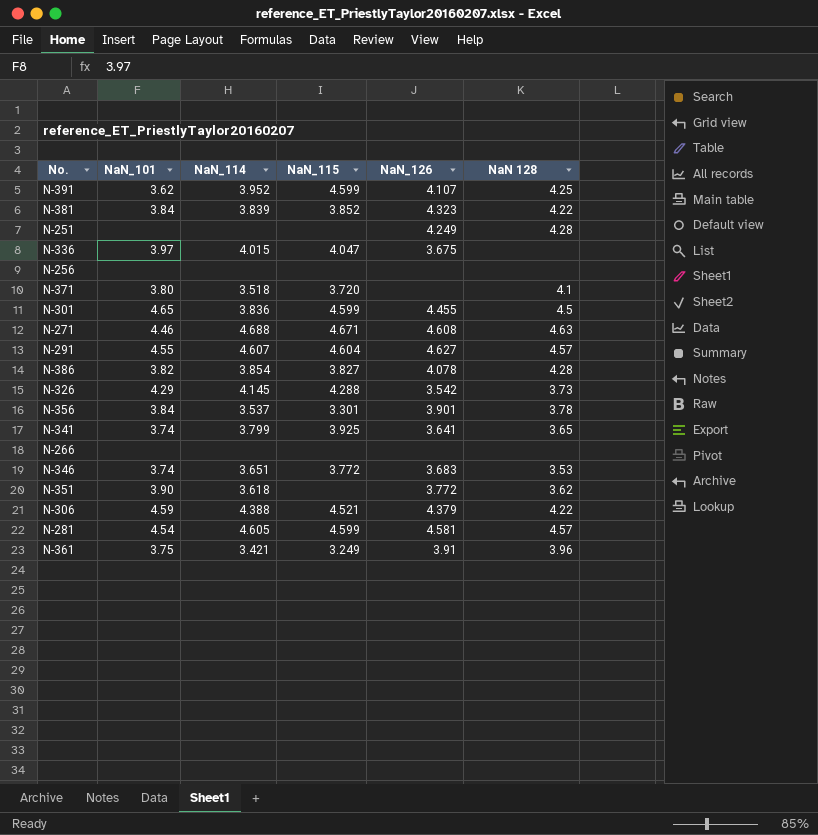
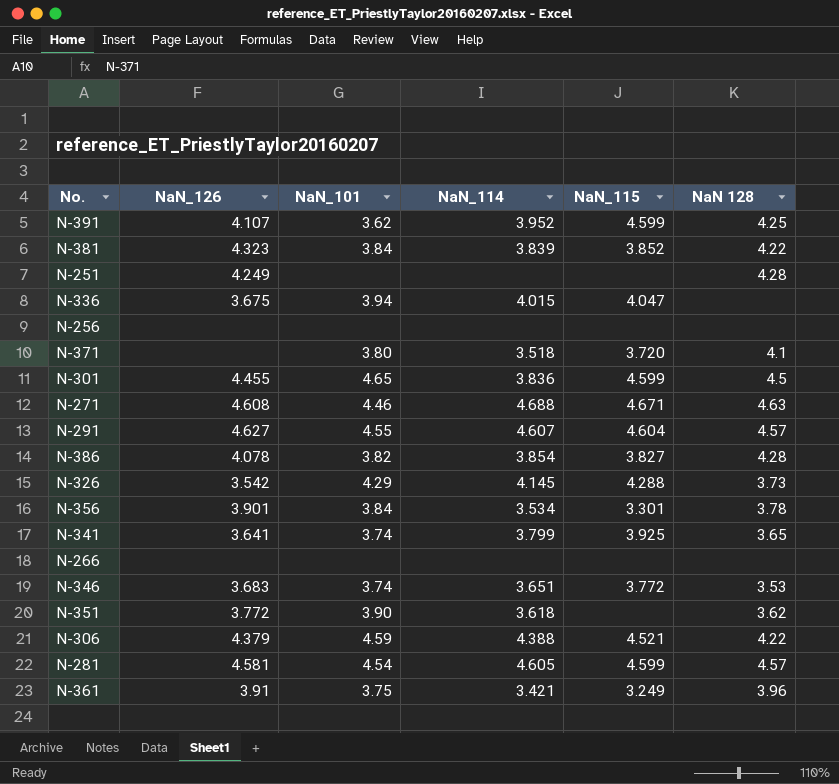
column NaN_126 | position: 5 -> 2
N-336 | NaN_101: 3.97 -> 3.94
N-356 | NaN_114: 3.537 -> 3.534

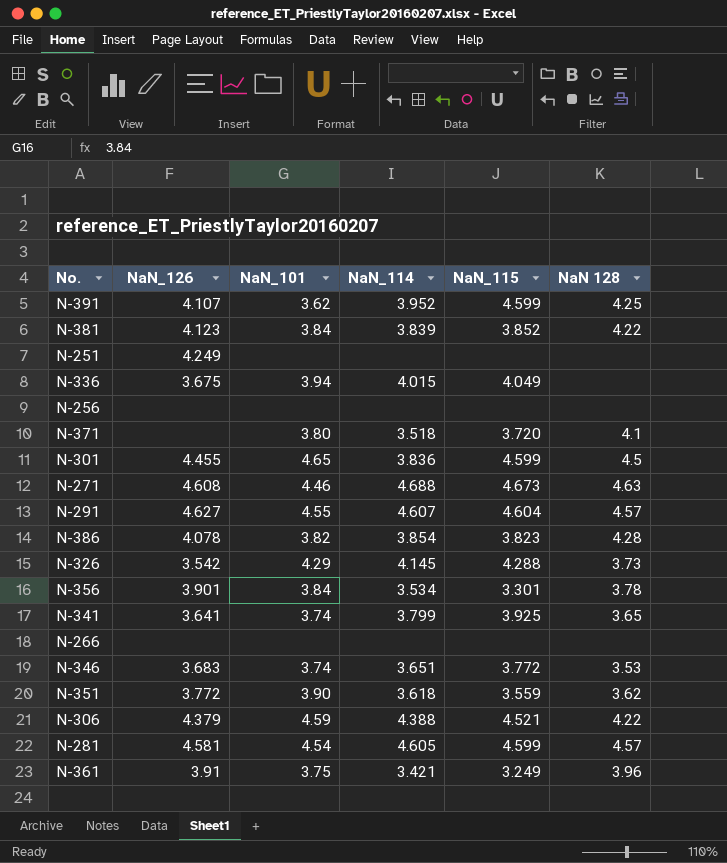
N-381 | NaN_126: 4.323 -> 4.123
N-251 | NaN 128: 4.28 -> none
N-336 | NaN_115: 4.047 -> 4.049
N-271 | NaN_115: 4.671 -> 4.673
N-386 | NaN_115: 3.827 -> 3.823
N-351 | NaN_115: none -> 3.559

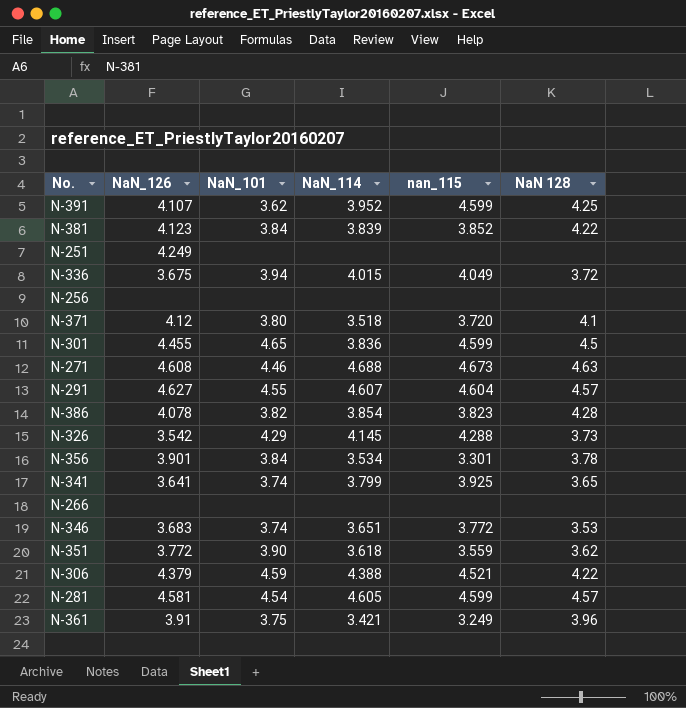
column name: NaN_115 -> nan_115
N-336 | NaN 128: none -> 3.72
N-371 | NaN_126: none -> 4.12

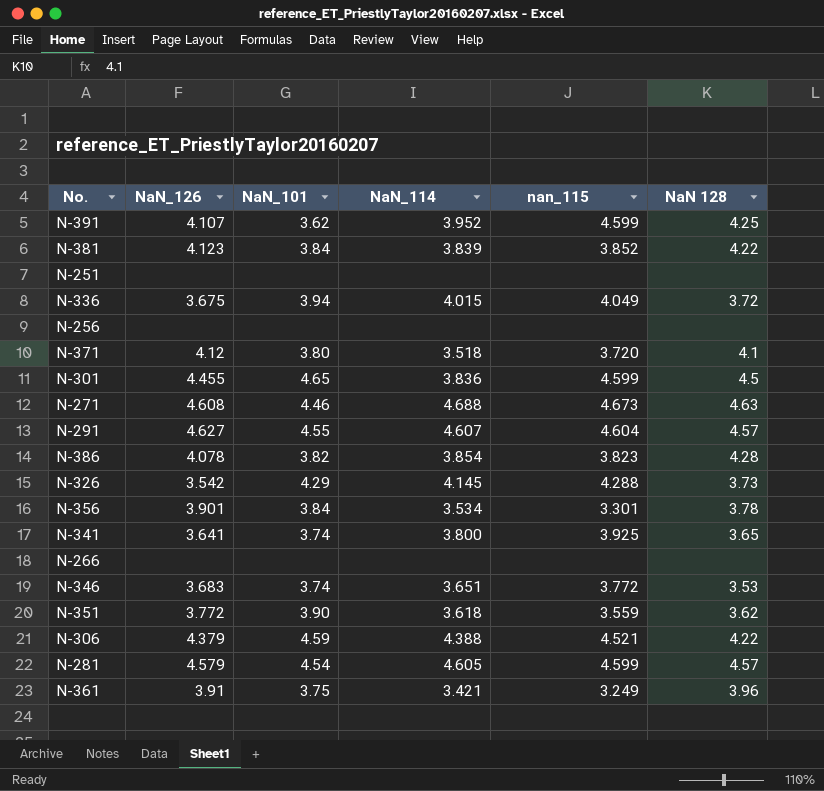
N-251 | NaN_126: 4.249 -> none
N-341 | NaN_114: 3.799 -> 3.800
N-281 | NaN_126: 4.581 -> 4.579

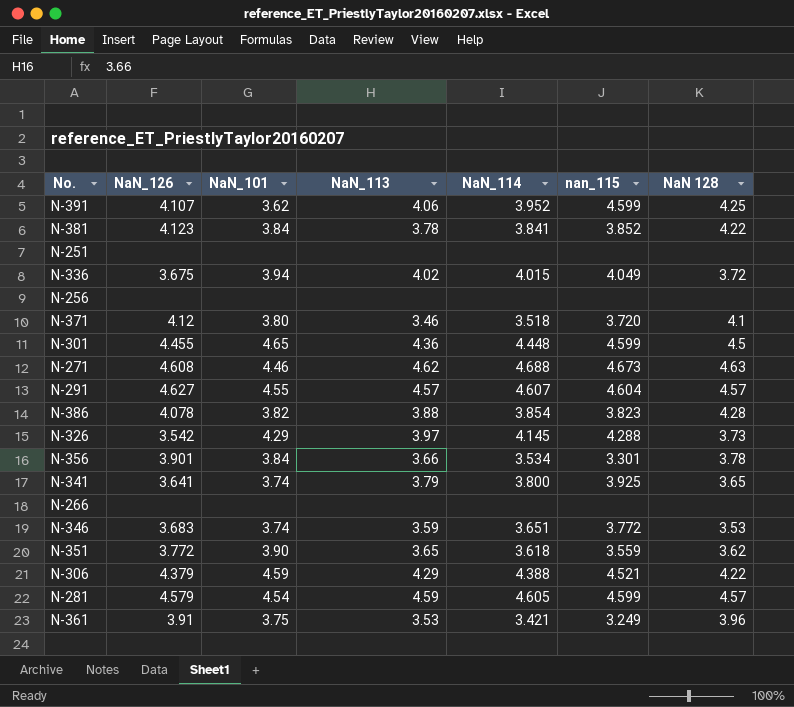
column NaN_113 | position: none -> 4
N-381 | NaN_114: 3.839 -> 3.841
N-301 | NaN_114: 3.836 -> 4.448

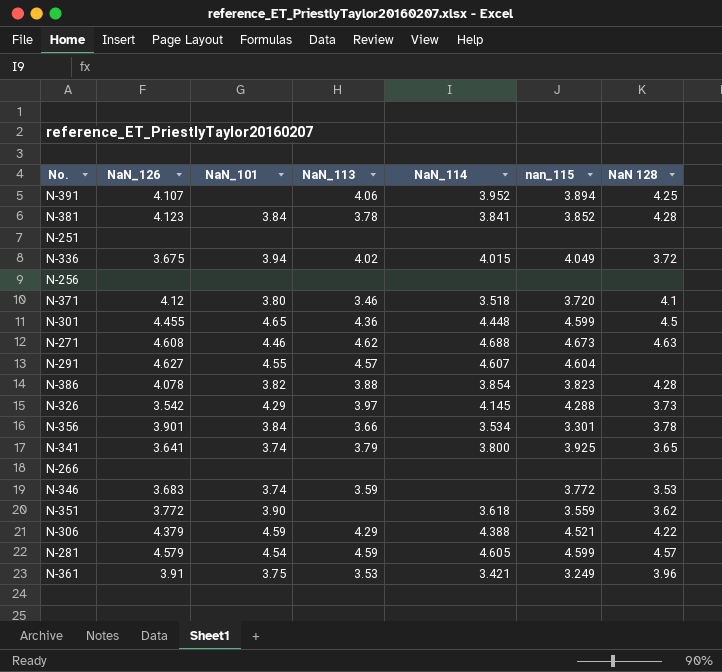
N-391 | NaN_101: 3.62 -> none
N-391 | nan_115: 4.599 -> 3.894
N-381 | NaN 128: 4.22 -> 4.28
N-291 | NaN 128: 4.57 -> none
N-346 | NaN_114: 3.651 -> none
N-351 | NaN_113: 3.65 -> none

